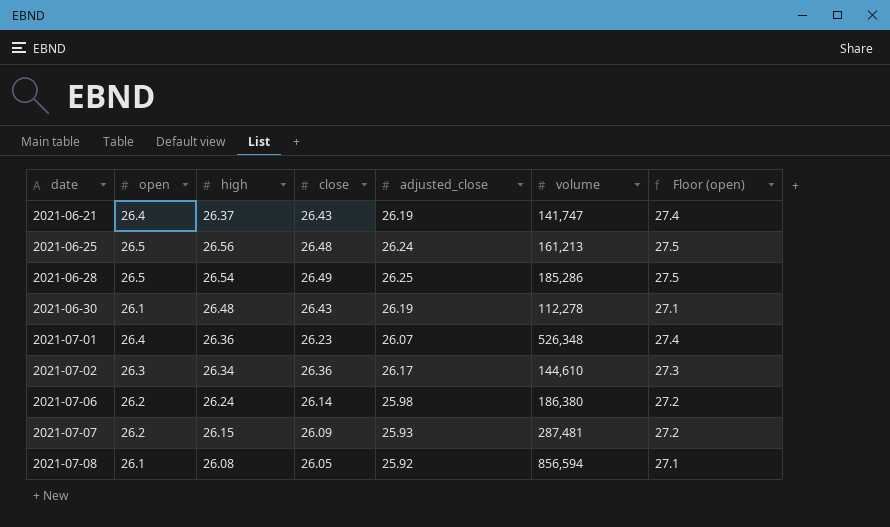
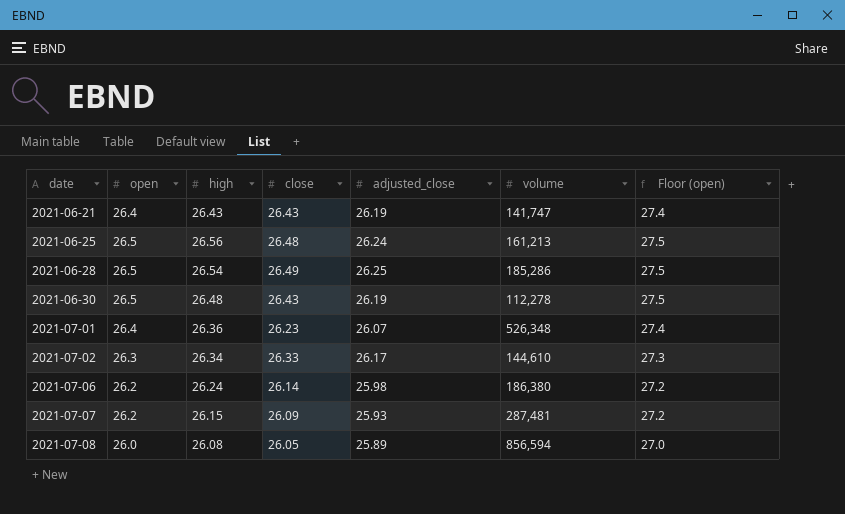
2021-06-21 | high: 26.37 -> 26.43
2021-06-30 | open: 26.1 -> 26.5
2021-06-30 | Floor (open): 27.1 -> 27.5
2021-07-02 | close: 26.36 -> 26.33
2021-07-08 | open: 26.1 -> 26.0
2021-07-08 | adjusted_close: 25.92 -> 25.89
2021-07-08 | Floor (open): 27.1 -> 27.0

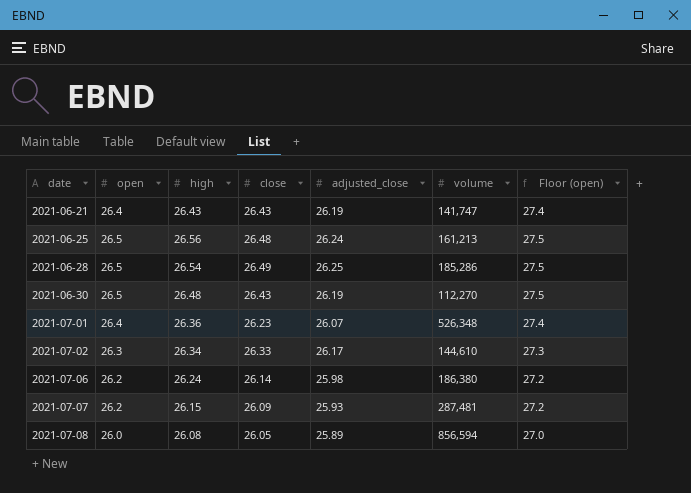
2021-06-30 | volume: 112,278 -> 112,270

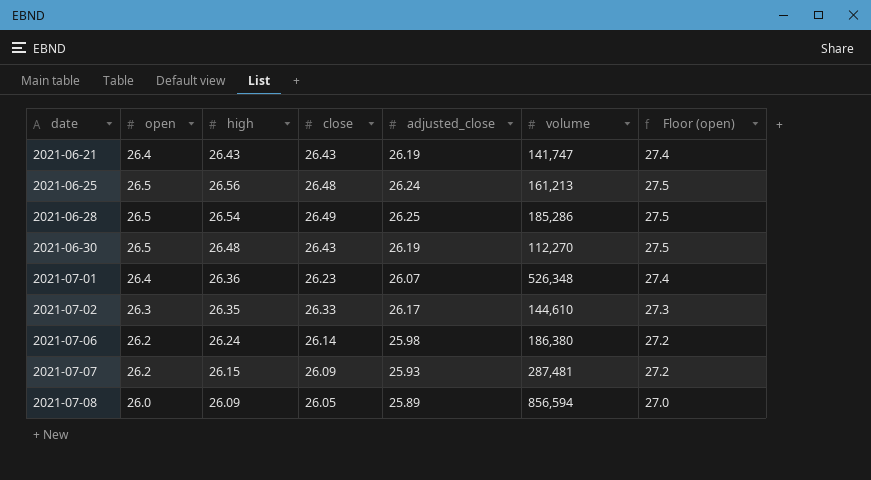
2021-07-02 | high: 26.34 -> 26.35
2021-07-08 | high: 26.08 -> 26.09

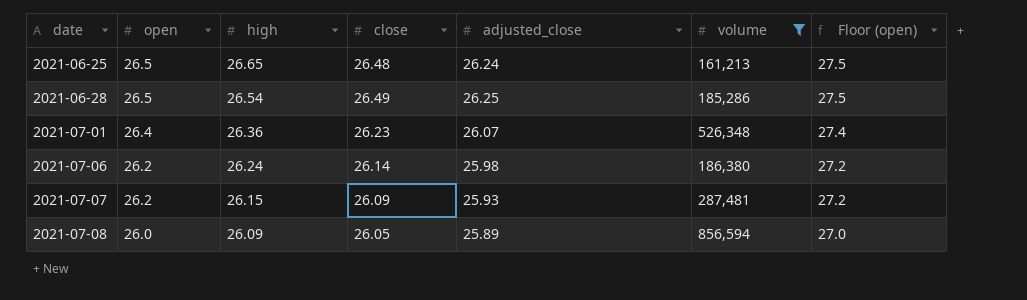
filter: none -> volume >= 161,213
2021-06-25 | high: 26.56 -> 26.65

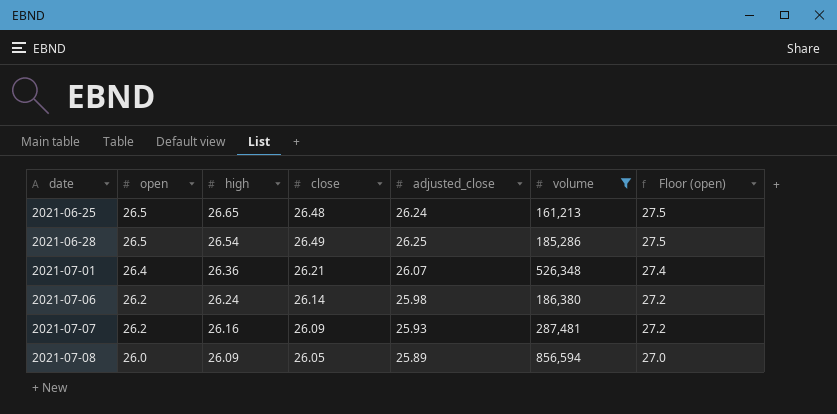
2021-07-01 | close: 26.23 -> 26.21
2021-07-07 | high: 26.15 -> 26.16

